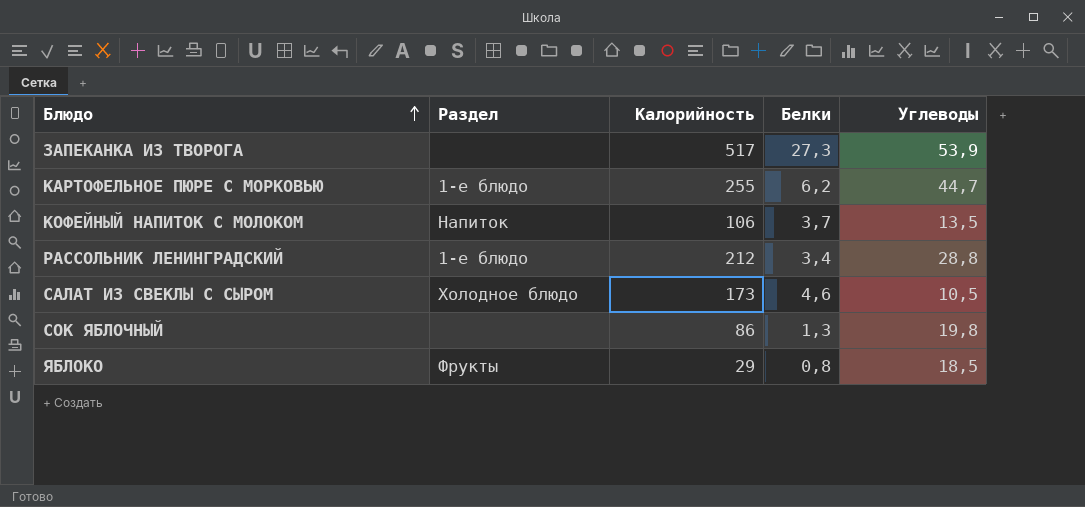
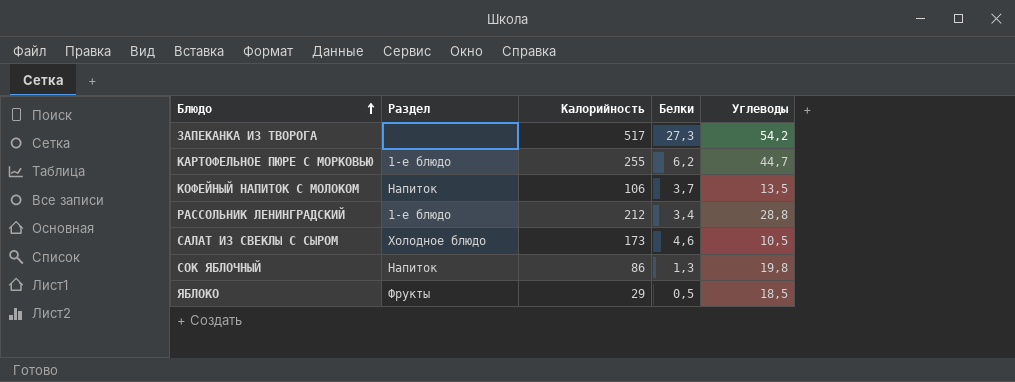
ЗАПЕКАНКА ИЗ ТВОРОГА | Углеводы: 53,9 -> 54,2
СОК ЯБЛОЧНЫЙ | Раздел: none -> Напиток
ЯБЛОКО | Белки: 0,8 -> 0,5

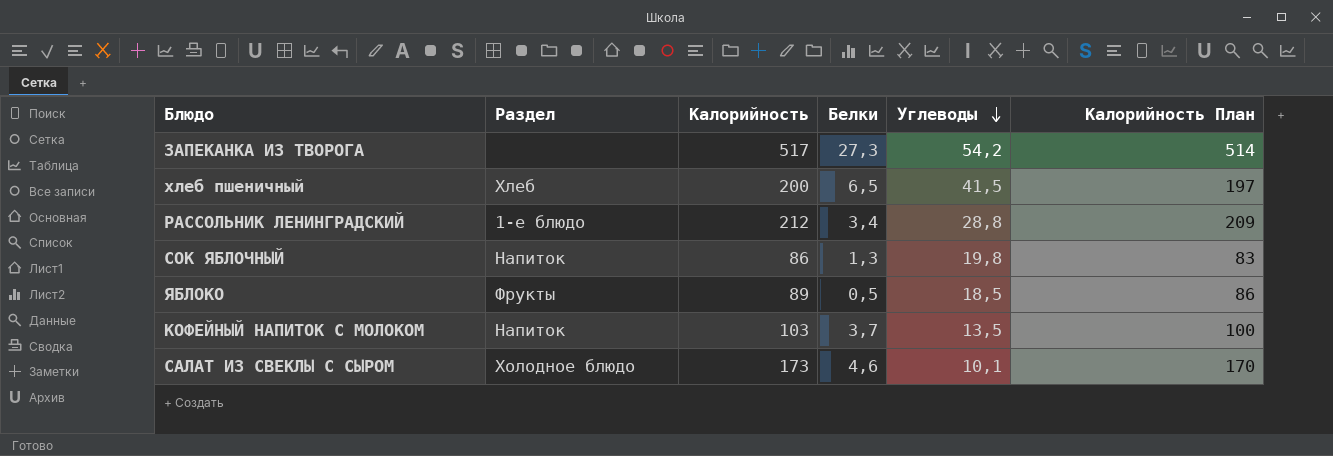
row order: Блюдо ascending -> Углеводы descending
column Калорийность План | formula: none -> [Калорийность] - 3
row КАРТОФЕЛЬНОЕ ПЮРЕ С МОРКОВЬЮ: 1-е блюдо | 255 | 6,2 | 44,7 -> none
row хлеб пшеничный: none -> Хлеб | 200 | 6,5 | 41,5 | 197
ЯБЛОКО | Калорийность: 29 -> 89
КОФЕЙНЫЙ НАПИТОК С МОЛОКОМ | Калорийность: 106 -> 103
САЛАТ ИЗ СВЕКЛЫ С СЫРОМ | Углеводы: 10,5 -> 10,1

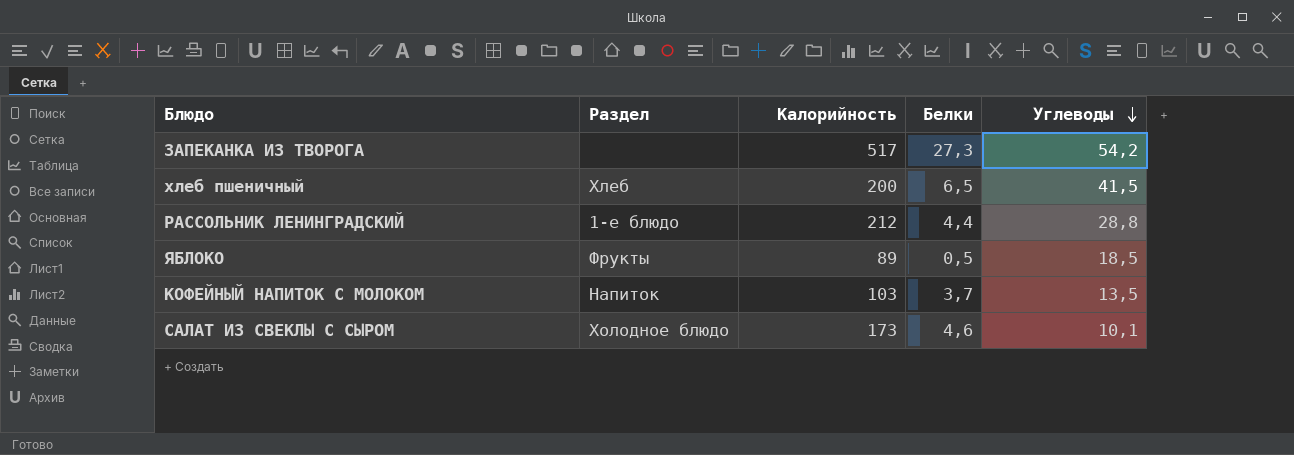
column Калорийность План | formula: [Калорийность] - 3 -> none
row СОК ЯБЛОЧНЫЙ: Напиток | 86 | 1,3 | 19,8 | 83 -> none
РАССОЛЬНИК ЛЕНИНГРАДСКИЙ | Белки: 3,4 -> 4,4

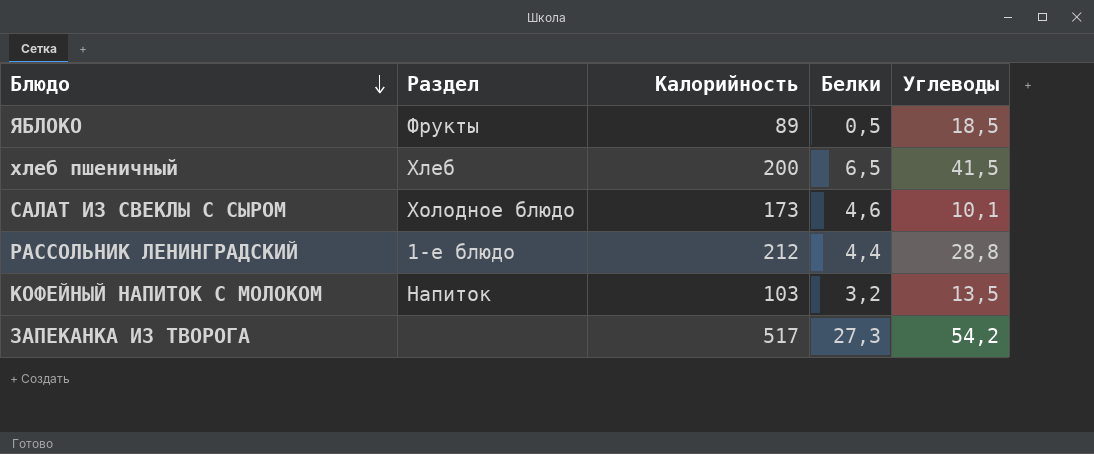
row order: Углеводы descending -> Блюдо descending
КОФЕЙНЫЙ НАПИТОК С МОЛОКОМ | Белки: 3,7 -> 3,2

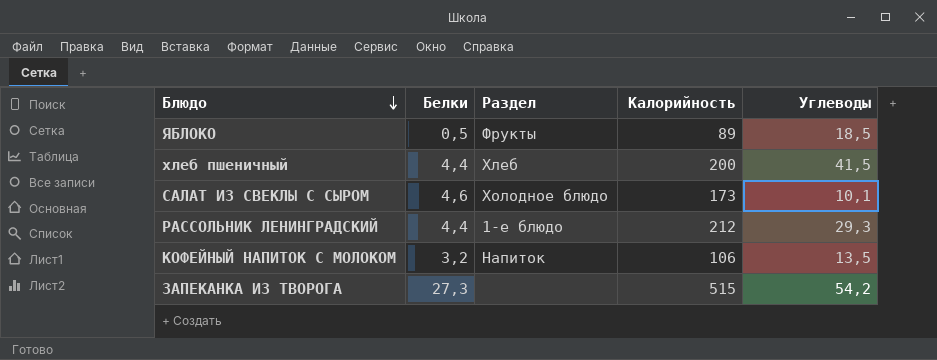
column Белки | position: 4 -> 2
хлеб пшеничный | Белки: 6,5 -> 4,4
РАССОЛЬНИК ЛЕНИНГРАДСКИЙ | Углеводы: 28,8 -> 29,3
КОФЕЙНЫЙ НАПИТОК С МОЛОКОМ | Калорийность: 103 -> 106
ЗАПЕКАНКА ИЗ ТВОРОГА | Калорийность: 517 -> 515

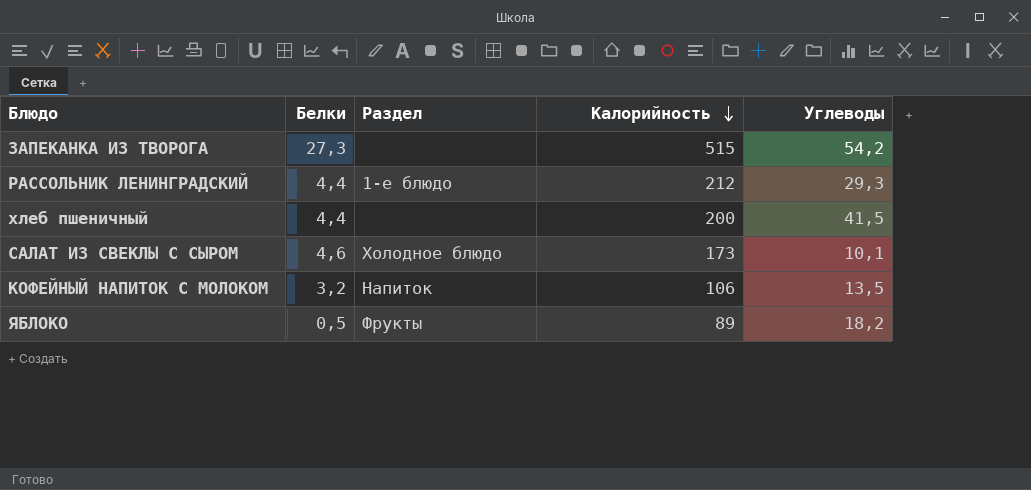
row order: Блюдо descending -> Калорийность descending
хлеб пшеничный | Раздел: Хлеб -> none
ЯБЛОКО | Углеводы: 18,5 -> 18,2

